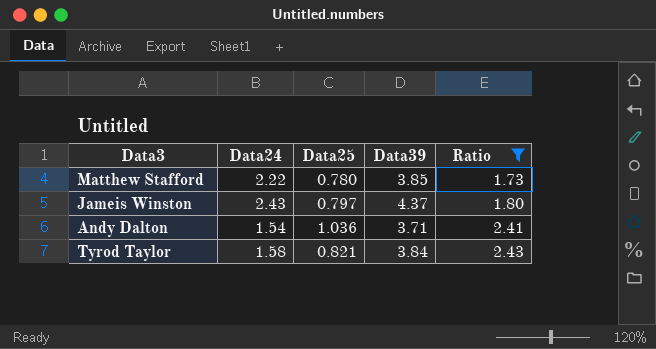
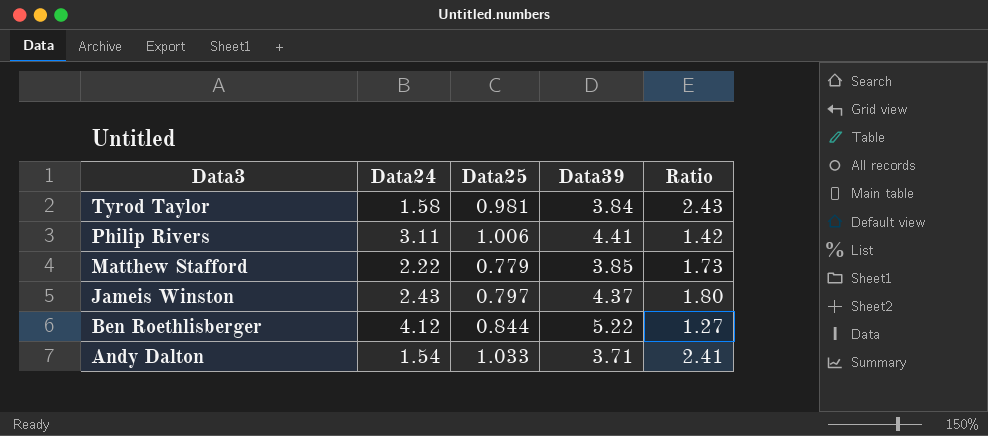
filter: Ratio >= 1.73 -> none
row order: Ratio ascending -> Data3 descending
Tyrod Taylor | Data25: 0.821 -> 0.981
Matthew Stafford | Data25: 0.780 -> 0.779
Andy Dalton | Data25: 1.036 -> 1.033

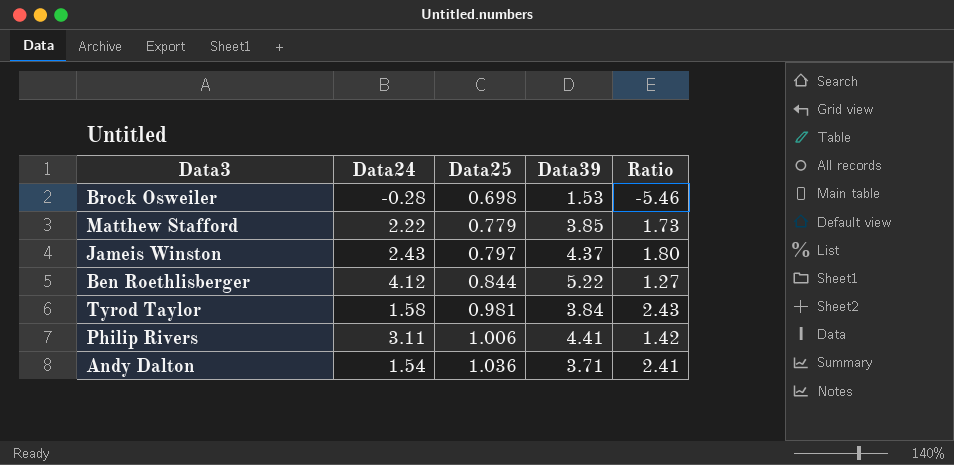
row order: Data3 descending -> Data25 ascending
row Brock Osweiler: none -> -0.28 | 0.698 | 1.53 | -5.46
Andy Dalton | Data25: 1.033 -> 1.036

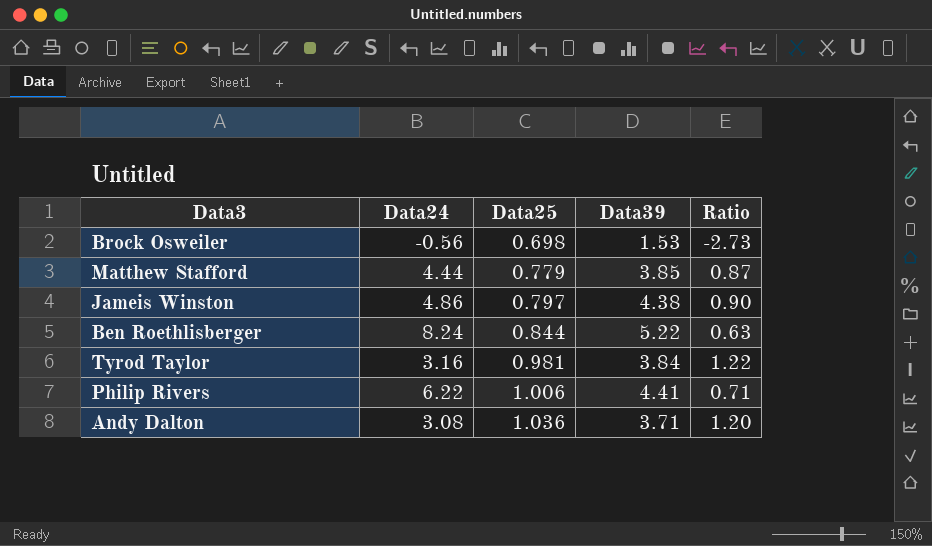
Brock Osweiler | Data24: -0.28 -> -0.56
Brock Osweiler | Ratio: -5.46 -> -2.73
Matthew Stafford | Data24: 2.22 -> 4.44
Matthew Stafford | Ratio: 1.73 -> 0.87
Jameis Winston | Data24: 2.43 -> 4.86
Jameis Winston | Data39: 4.37 -> 4.38
Jameis Winston | Ratio: 1.80 -> 0.90
Ben Roethlisberger | Data24: 4.12 -> 8.24
Ben Roethlisberger | Ratio: 1.27 -> 0.63
Tyrod Taylor | Data24: 1.58 -> 3.16
Tyrod Taylor | Ratio: 2.43 -> 1.22
Philip Rivers | Data24: 3.11 -> 6.22
Philip Rivers | Ratio: 1.42 -> 0.71
Andy Dalton | Data24: 1.54 -> 3.08
Andy Dalton | Ratio: 2.41 -> 1.20

